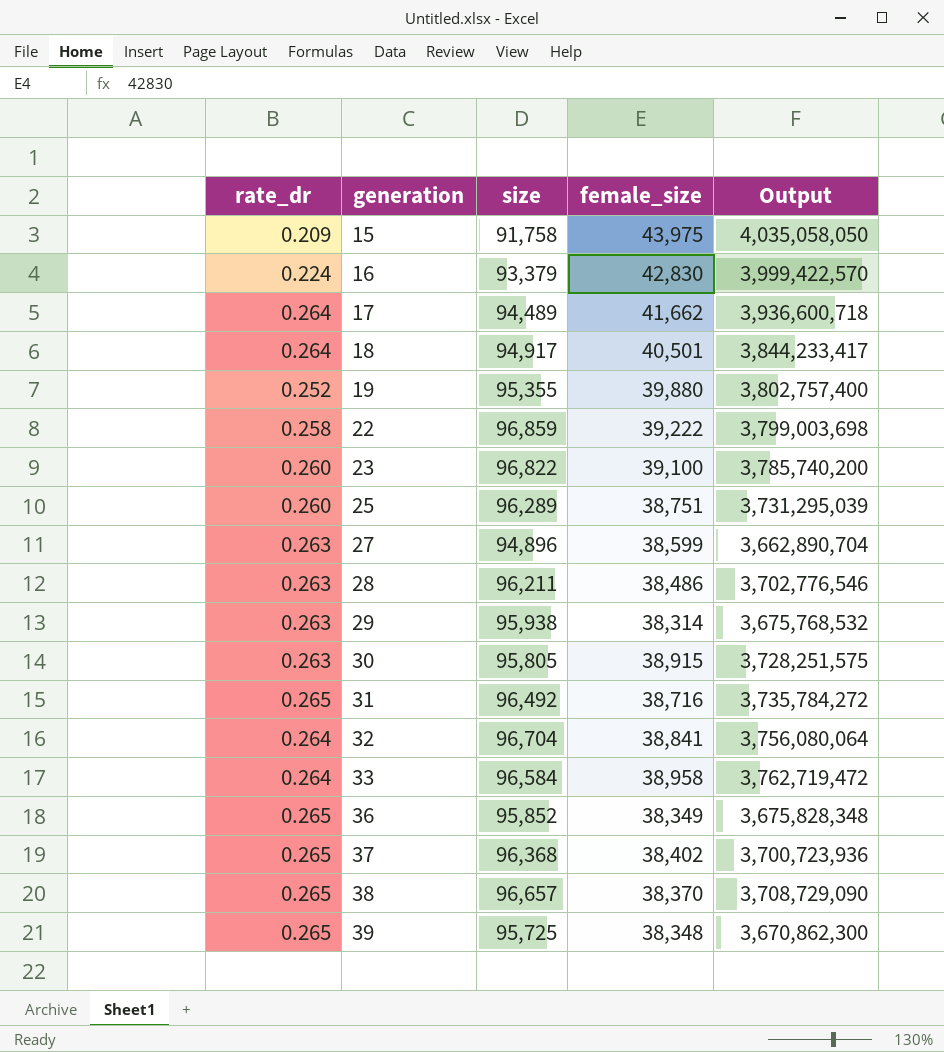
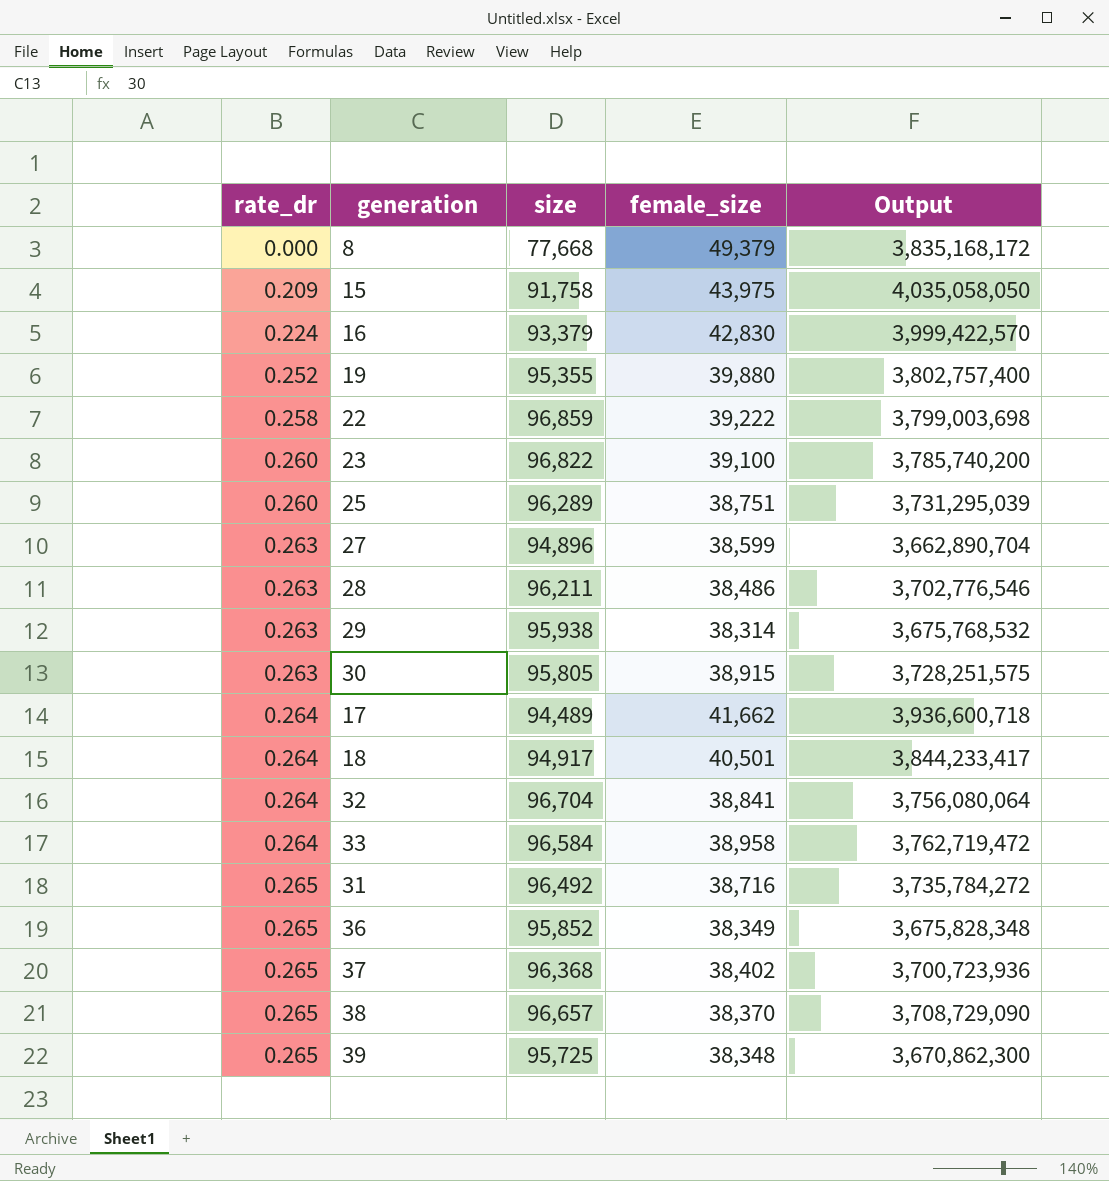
row order: generation ascending -> rate_dr ascending
row 8: none -> 0.000 | 77,668 | 49,379 | 3,835,168,172

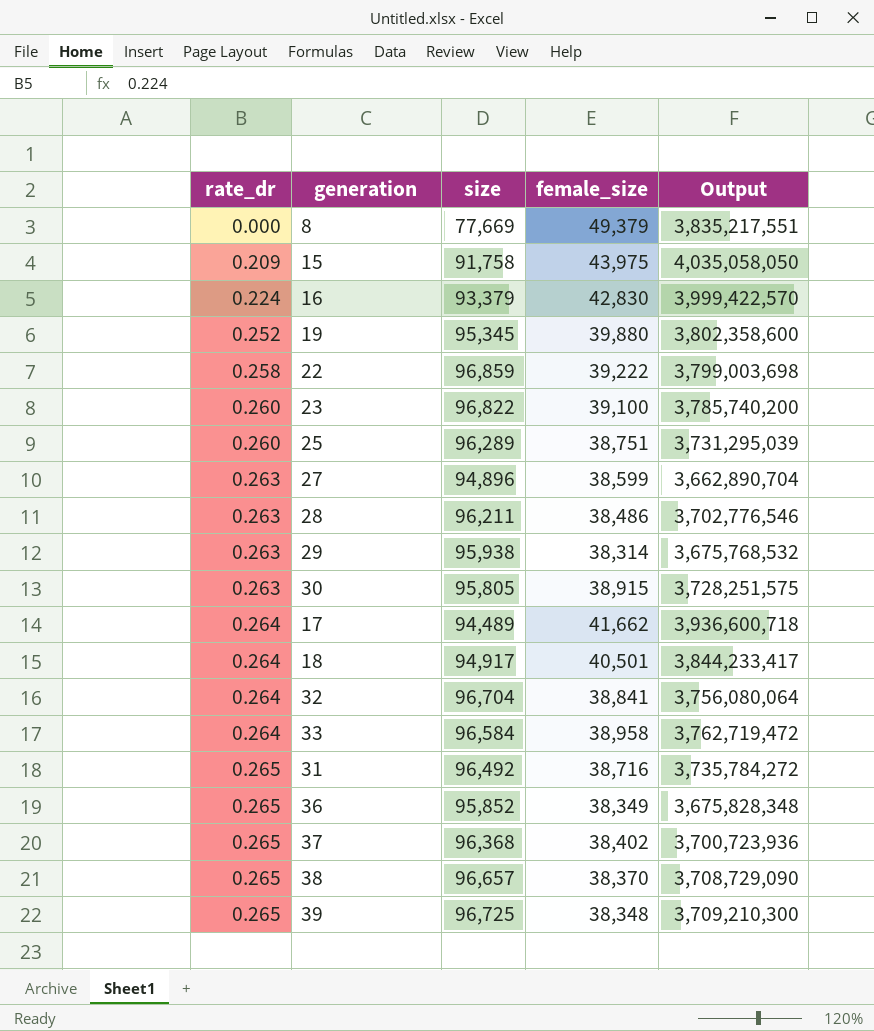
8 | size: 77,668 -> 77,669
8 | Output: 3,835,168,172 -> 3,835,217,551
19 | size: 95,355 -> 95,345
19 | Output: 3,802,757,400 -> 3,802,358,600
39 | size: 95,725 -> 96,725
39 | Output: 3,670,862,300 -> 3,709,210,300

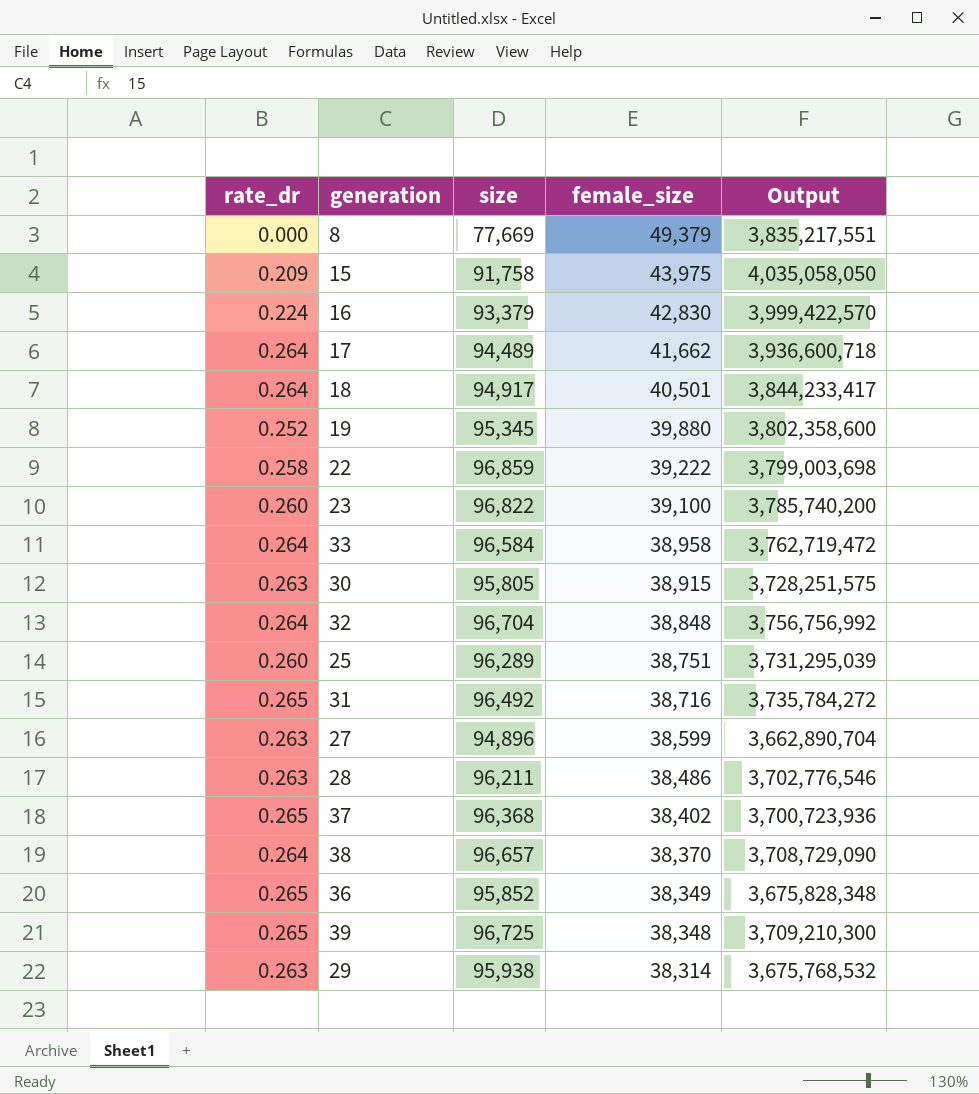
row order: rate_dr ascending -> female_size descending
32 | female_size: 38,841 -> 38,848
32 | Output: 3,756,080,064 -> 3,756,756,992
38 | rate_dr: 0.265 -> 0.264

